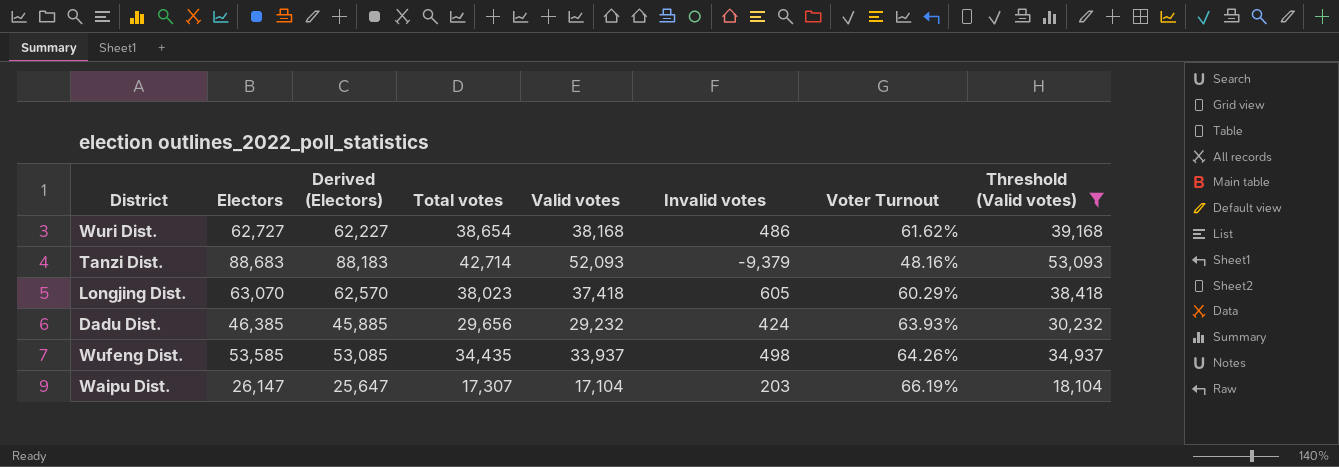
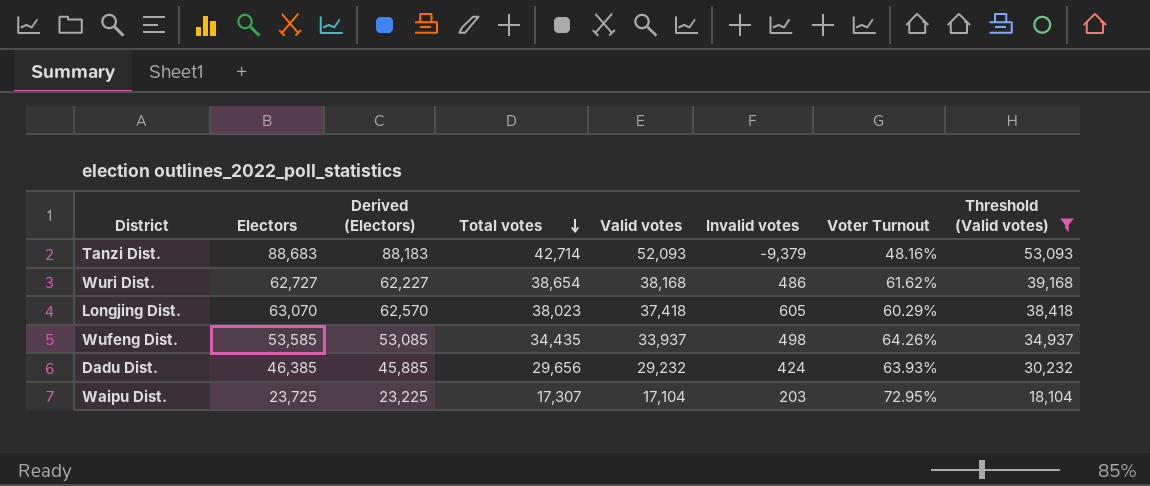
row order: none -> Total votes descending
Waipu Dist. | Electors: 26,147 -> 23,725
Waipu Dist. | Derived (Electors): 25,647 -> 23,225
Waipu Dist. | Voter Turnout: 66.19% -> 72.95%

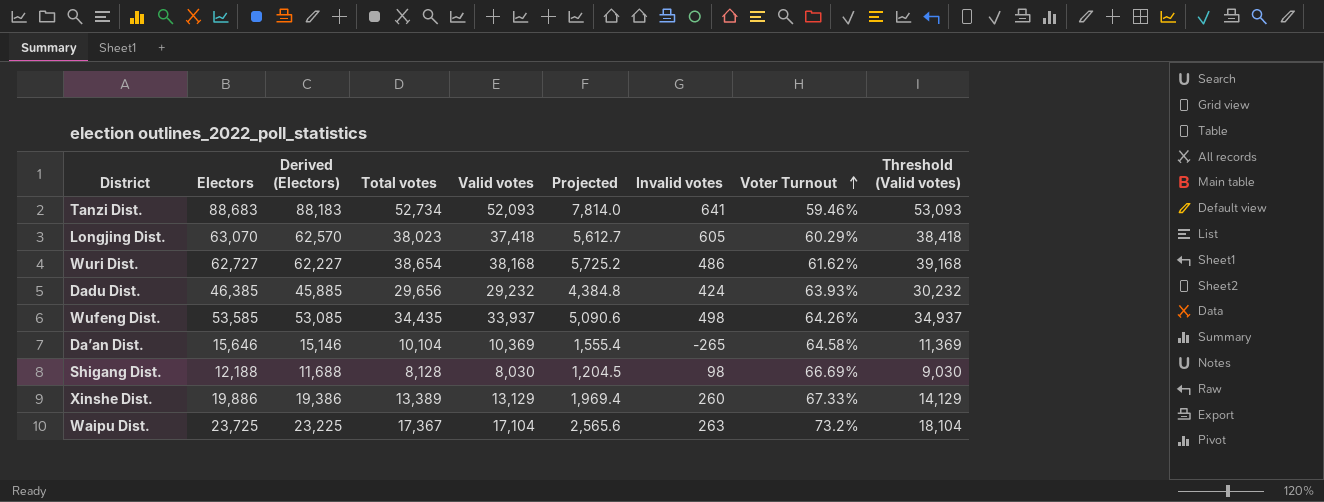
filter: Threshold (Valid votes) >= 18,104 -> none
row order: Total votes descending -> Voter Turnout ascending
column Projected | formula: none -> [Valid votes] * 0.15
Tanzi Dist. | Total votes: 42,714 -> 52,734
Tanzi Dist. | Invalid votes: -9,379 -> 641
Tanzi Dist. | Voter Turnout: 48.16% -> 59.46%
Waipu Dist. | Total votes: 17,307 -> 17,367
Waipu Dist. | Invalid votes: 203 -> 263
Waipu Dist. | Voter Turnout: 72.95% -> 73.2%

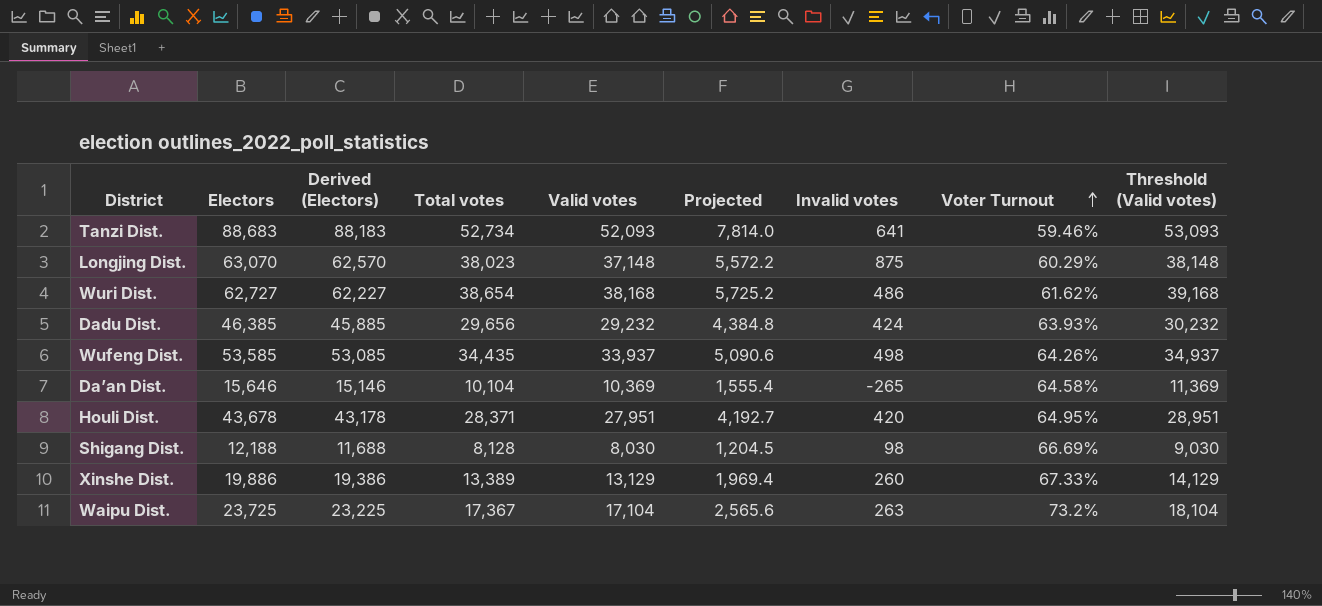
Longjing Dist. | Valid votes: 37,418 -> 37,148
Longjing Dist. | Projected: 5,612.7 -> 5,572.2
Longjing Dist. | Invalid votes: 605 -> 875
Longjing Dist. | Threshold (Valid votes): 38,418 -> 38,148
row Houli Dist.: none -> 43,678 | 43,178 | 28,371 | 27,951 | 4,192.7 | 420 | 64.95% | 28,951

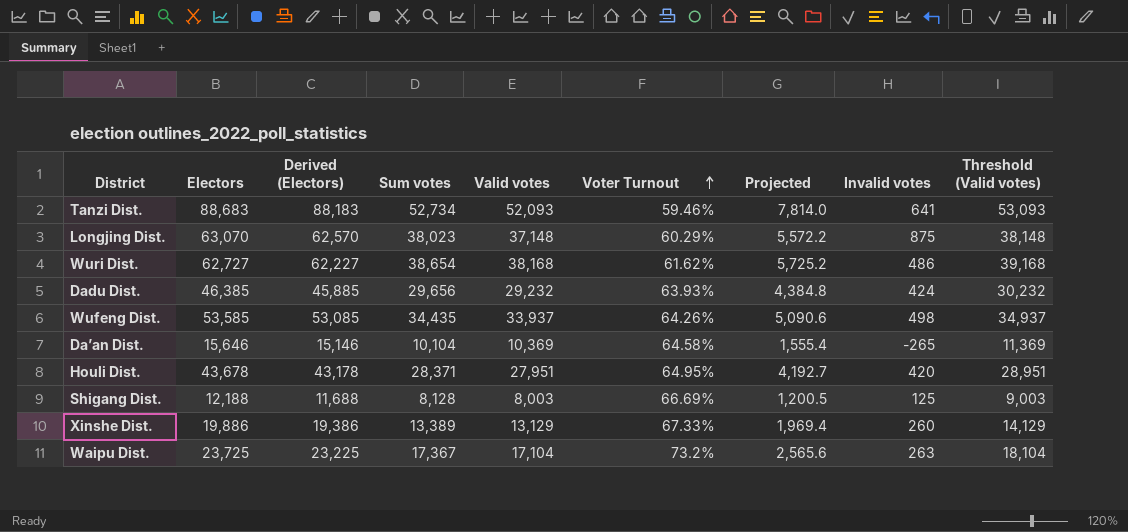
column name: Total votes -> Sum votes
column Voter Turnout | position: 8 -> 6
Shigang Dist. | Valid votes: 8,030 -> 8,003
Shigang Dist. | Projected: 1,204.5 -> 1,200.5
Shigang Dist. | Invalid votes: 98 -> 125
Shigang Dist. | Threshold (Valid votes): 9,030 -> 9,003

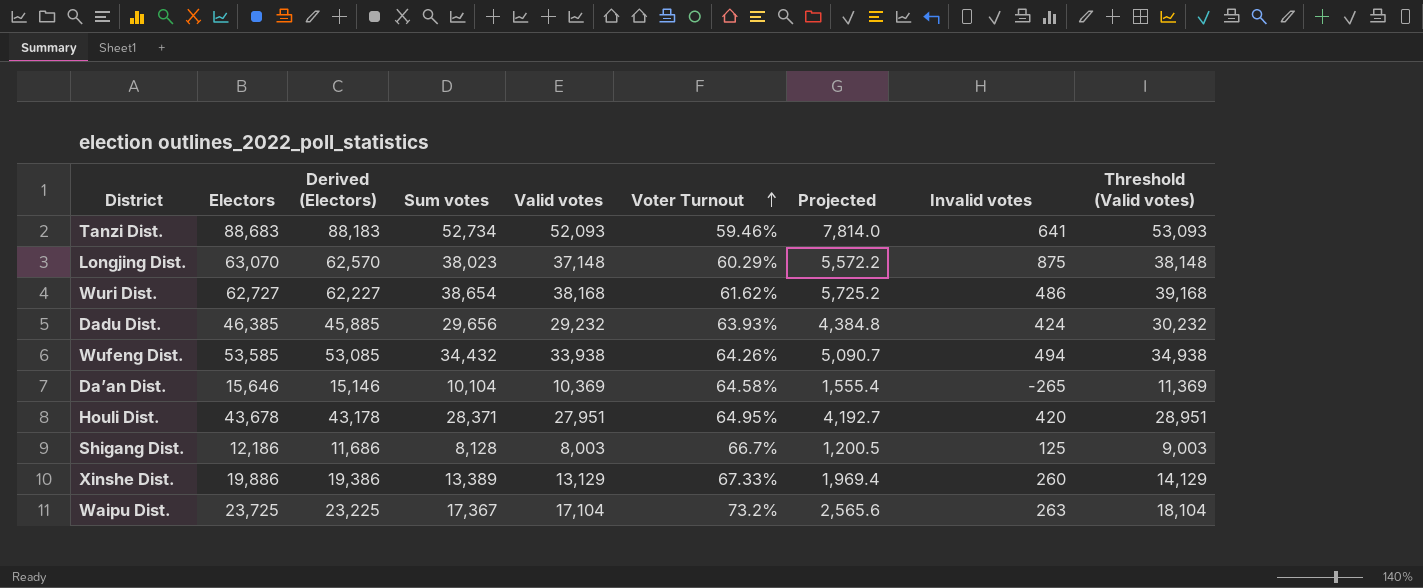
Wufeng Dist. | Sum votes: 34,435 -> 34,432
Wufeng Dist. | Valid votes: 33,937 -> 33,938
Wufeng Dist. | Projected: 5,090.6 -> 5,090.7
Wufeng Dist. | Invalid votes: 498 -> 494
Wufeng Dist. | Threshold (Valid votes): 34,937 -> 34,938
Shigang Dist. | Electors: 12,188 -> 12,186
Shigang Dist. | Derived (Electors): 11,688 -> 11,686
Shigang Dist. | Voter Turnout: 66.69% -> 66.7%

